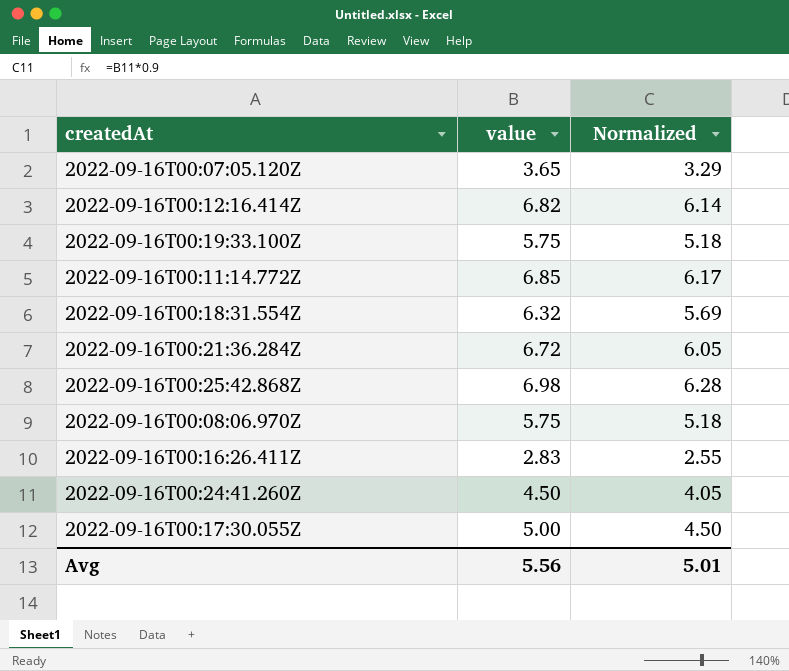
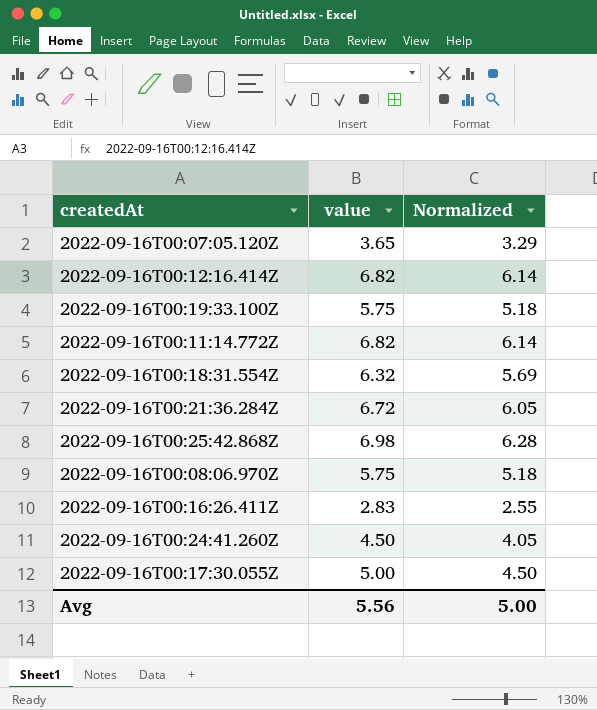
2022-09-16T00:11:14.772Z | value: 6.85 -> 6.82
2022-09-16T00:11:14.772Z | Normalized: 6.17 -> 6.14
Avg | Normalized: 5.01 -> 5.00

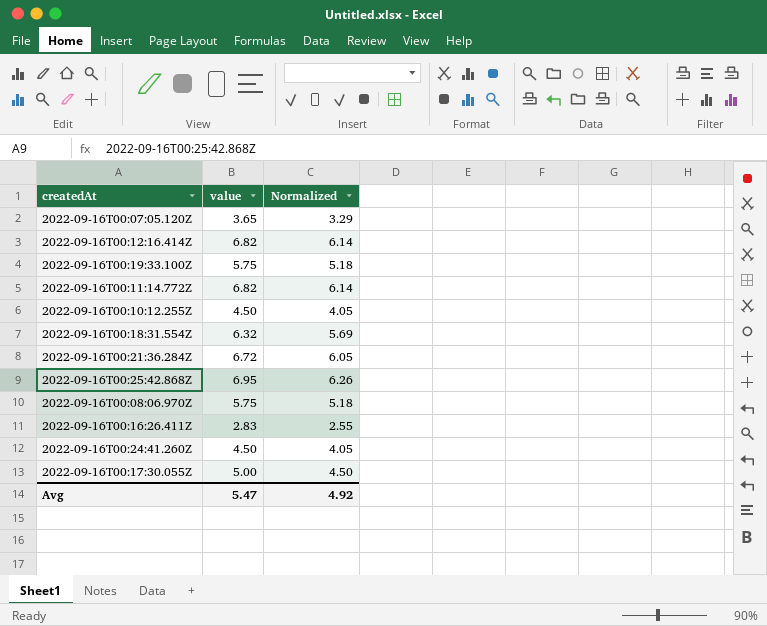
row 2022-09-16T00:10:12.255Z: none -> 4.50 | 4.05
2022-09-16T00:25:42.868Z | value: 6.98 -> 6.95
2022-09-16T00:25:42.868Z | Normalized: 6.28 -> 6.26
Avg | value: 5.56 -> 5.47
Avg | Normalized: 5.00 -> 4.92

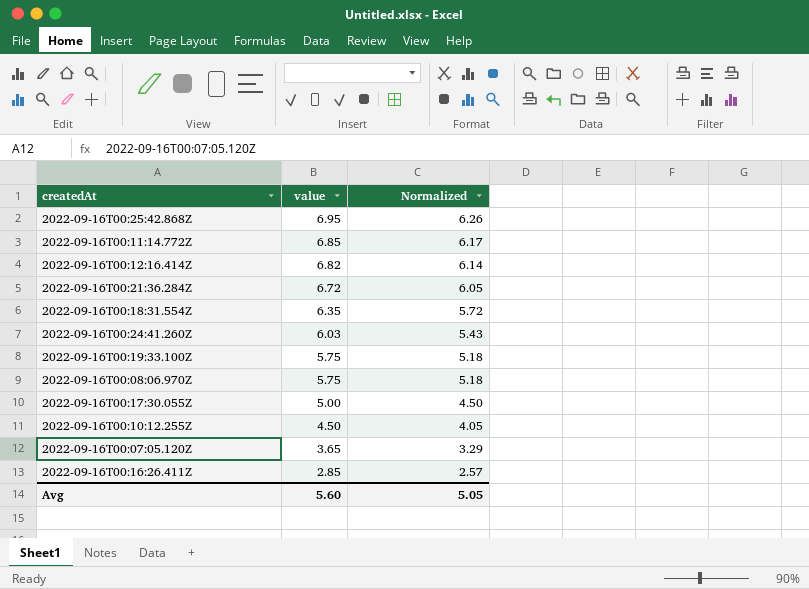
row order: none -> value descending
2022-09-16T00:11:14.772Z | value: 6.82 -> 6.85
2022-09-16T00:11:14.772Z | Normalized: 6.14 -> 6.17
2022-09-16T00:18:31.554Z | value: 6.32 -> 6.35
2022-09-16T00:18:31.554Z | Normalized: 5.69 -> 5.72
2022-09-16T00:24:41.260Z | value: 4.50 -> 6.03
2022-09-16T00:24:41.260Z | Normalized: 4.05 -> 5.43
2022-09-16T00:16:26.411Z | value: 2.83 -> 2.85
2022-09-16T00:16:26.411Z | Normalized: 2.55 -> 2.57
Avg | value: 5.47 -> 5.60
Avg | Normalized: 4.92 -> 5.05

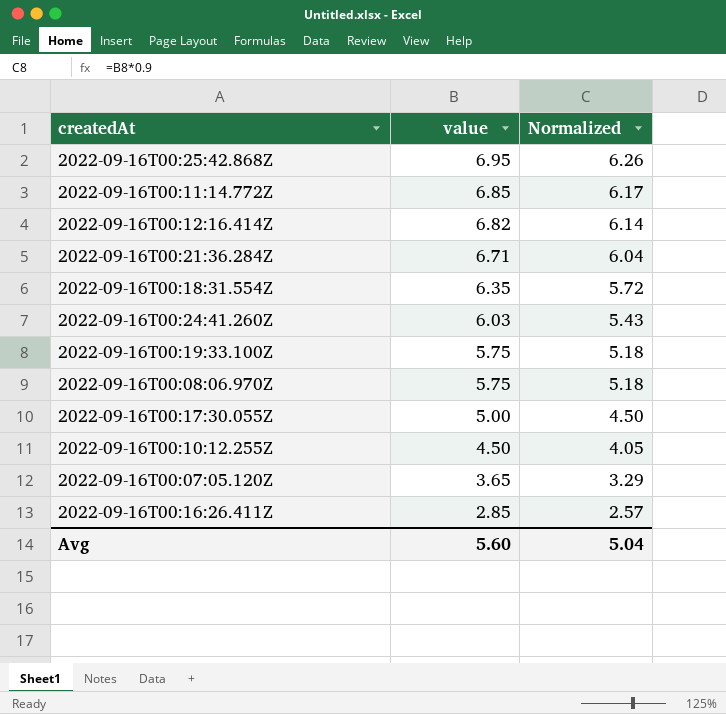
2022-09-16T00:21:36.284Z | value: 6.72 -> 6.71
2022-09-16T00:21:36.284Z | Normalized: 6.05 -> 6.04
Avg | Normalized: 5.05 -> 5.04

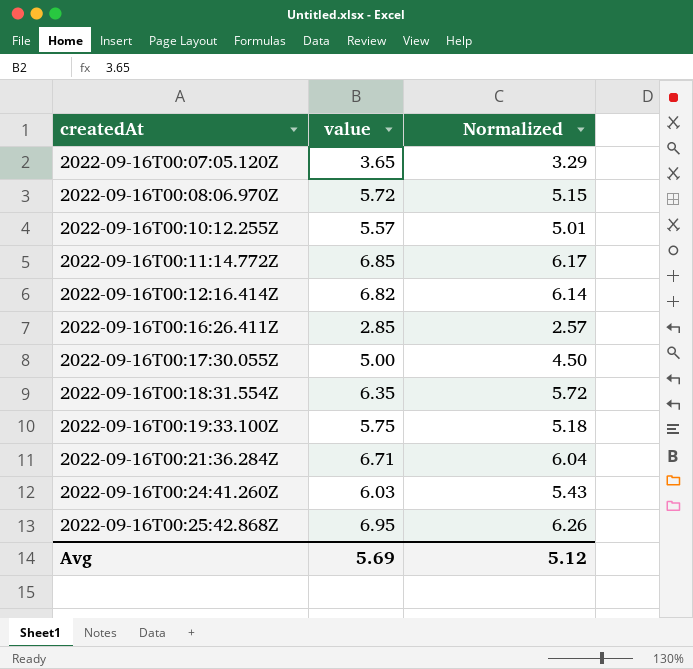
row order: value descending -> createdAt ascending
2022-09-16T00:08:06.970Z | value: 5.75 -> 5.72
2022-09-16T00:08:06.970Z | Normalized: 5.18 -> 5.15
2022-09-16T00:10:12.255Z | value: 4.50 -> 5.57
2022-09-16T00:10:12.255Z | Normalized: 4.05 -> 5.01
Avg | value: 5.60 -> 5.69
Avg | Normalized: 5.04 -> 5.12

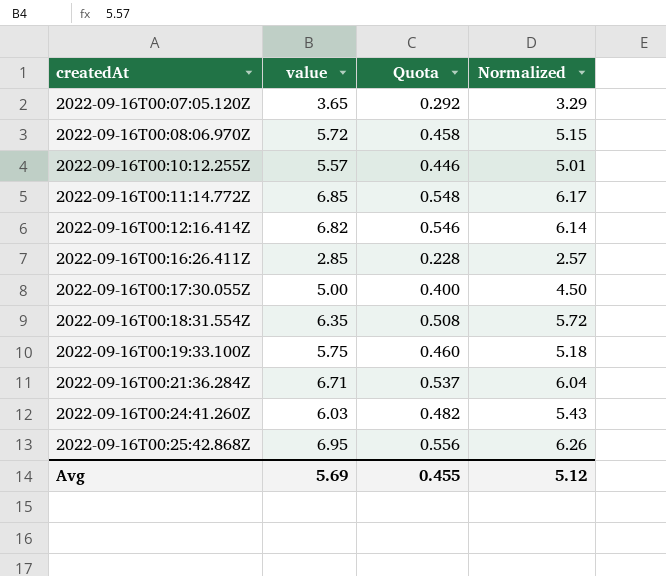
column Quota | formula: none -> [value] * 0.08

